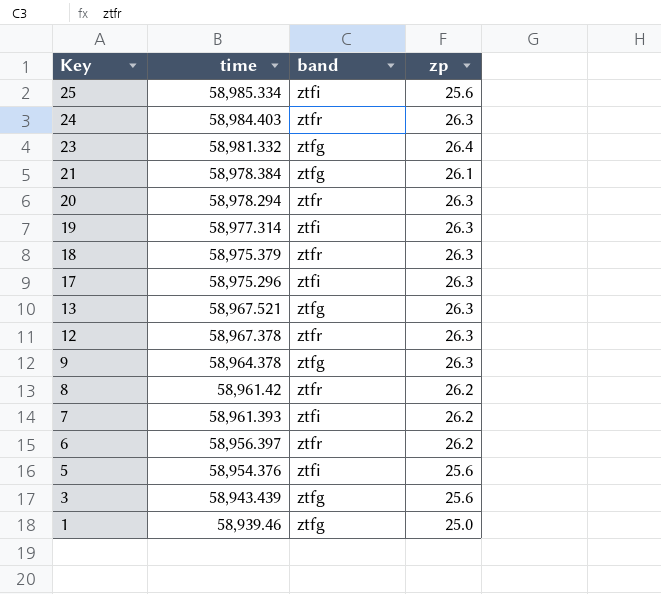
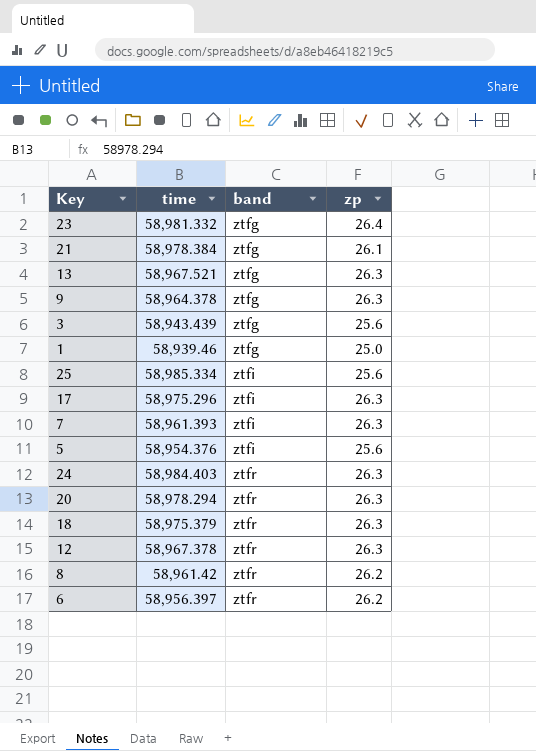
row order: Key descending -> band ascending
row 19: 58,977.314 | ztfi | 26.3 -> none
7 | zp: 26.2 -> 26.3

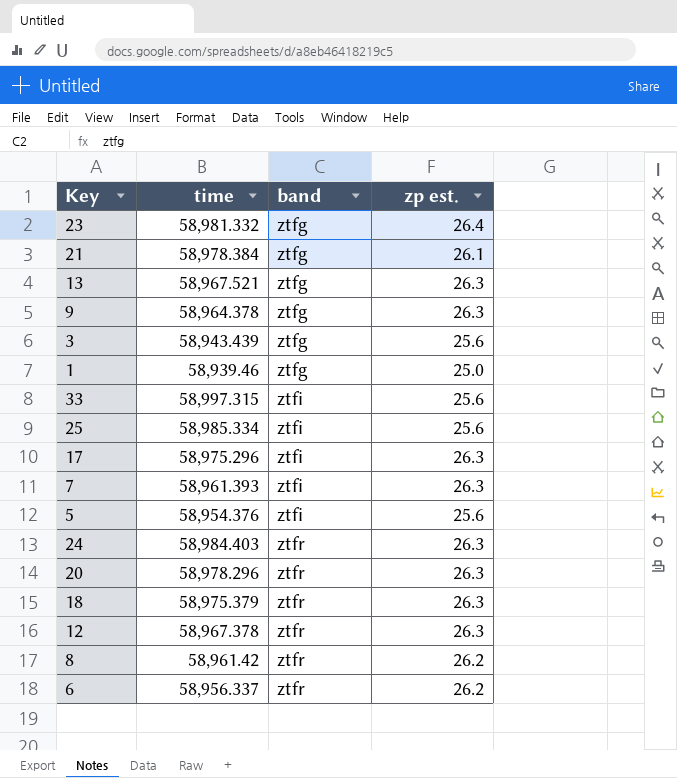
column name: zp -> zp est.
row 33: none -> 58,997.315 | ztfi | 25.6
20 | time: 58,978.294 -> 58,978.296
6 | time: 58,956.397 -> 58,956.337

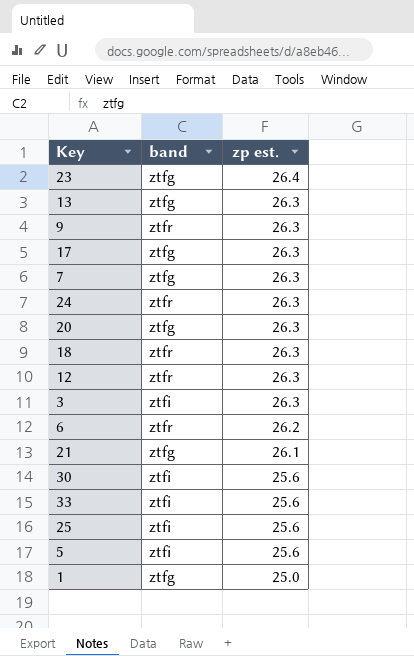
row order: band ascending -> zp est. descending
column time | position: 2 -> none
row 8: 58,961.42 | ztfr | 26.2 -> none
9 | band: ztfg -> ztfr
17 | band: ztfi -> ztfg
7 | band: ztfi -> ztfg
20 | band: ztfr -> ztfg
3 | band: ztfg -> ztfi
3 | zp est.: 25.6 -> 26.3
row 30: none -> ztfi | 25.6

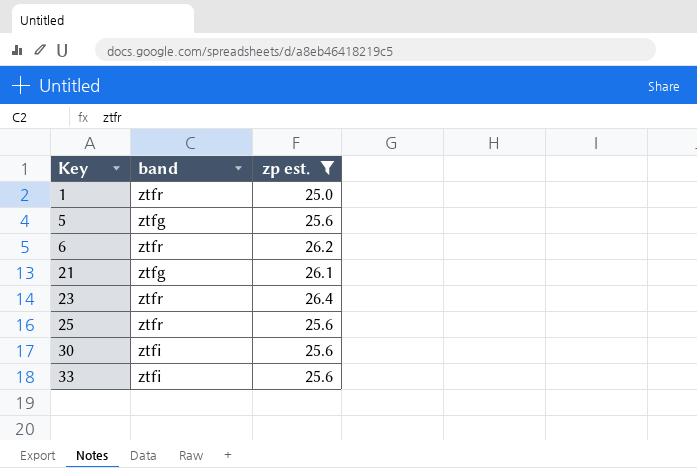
filter: none -> zp est. != 26.3
row order: zp est. descending -> Key ascending
1 | band: ztfg -> ztfr
5 | band: ztfi -> ztfg
23 | band: ztfg -> ztfr
25 | band: ztfi -> ztfr

